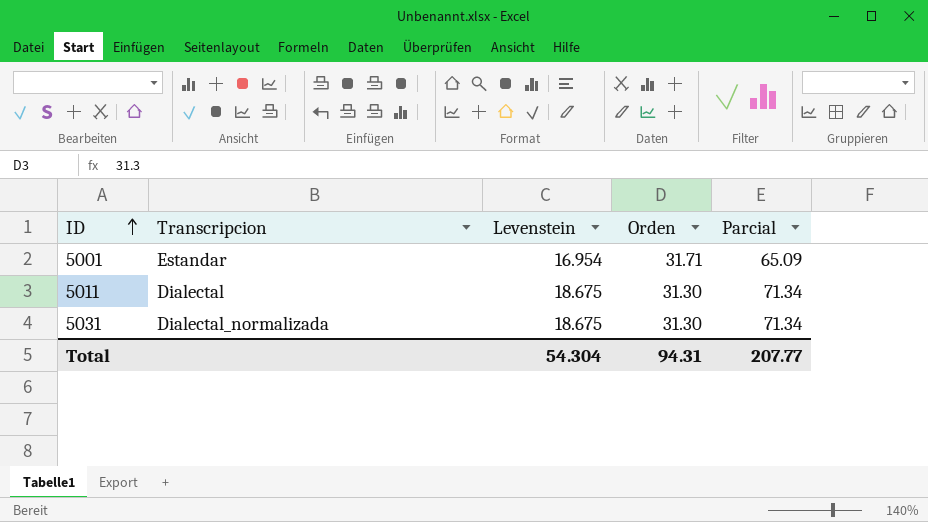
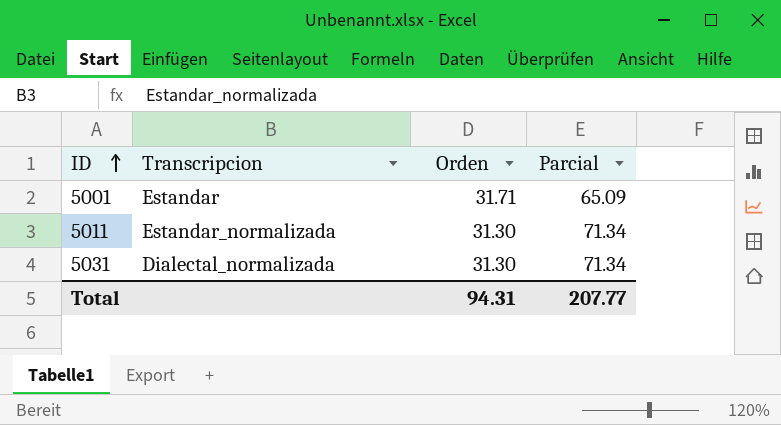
column Levenstein | position: 3 -> none
5011 | Transcripcion: Dialectal -> Estandar_normalizada

